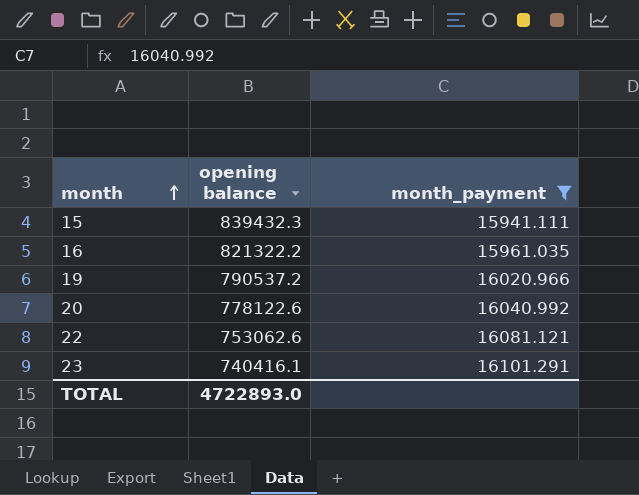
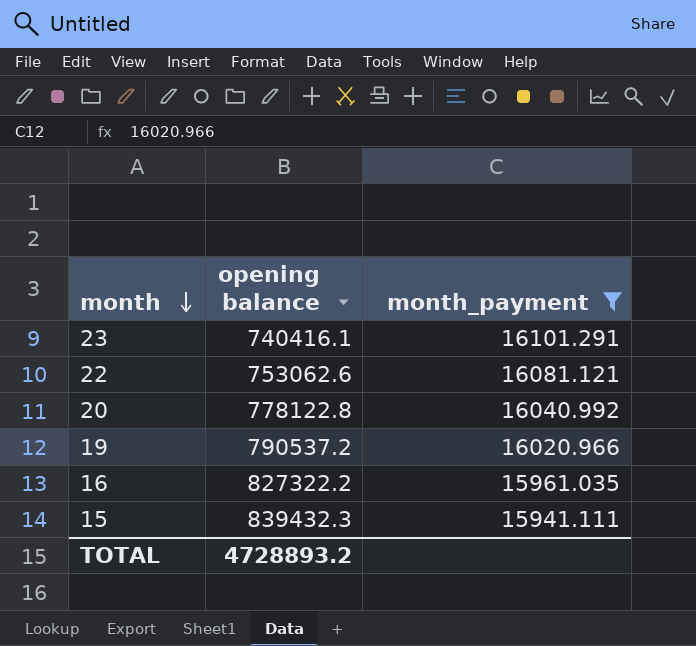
row order: month ascending -> month descending
20 | opening balance: 778122.6 -> 778122.8
16 | opening balance: 821322.2 -> 827322.2
TOTAL | opening balance: 4722893.0 -> 4728893.2

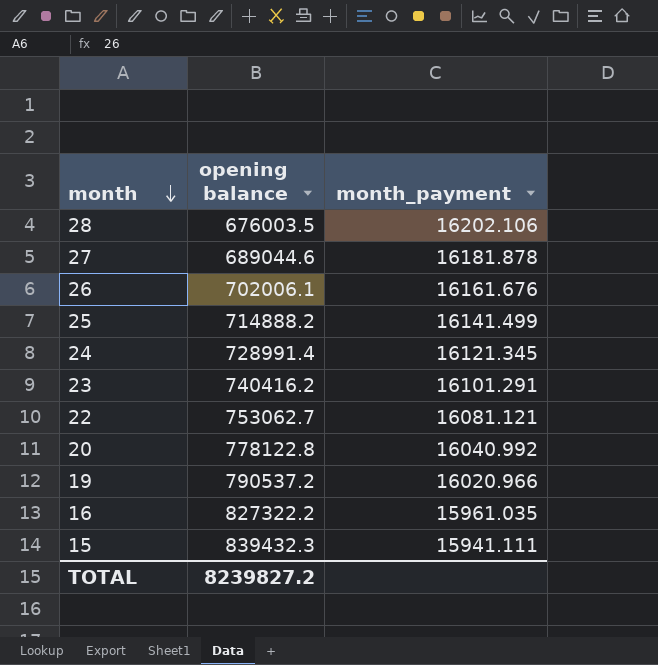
filter: month_payment <= 16101.291 -> none
23 | opening balance: 740416.1 -> 740416.2
22 | opening balance: 753062.6 -> 753062.7
TOTAL | opening balance: 4728893.2 -> 8239827.2

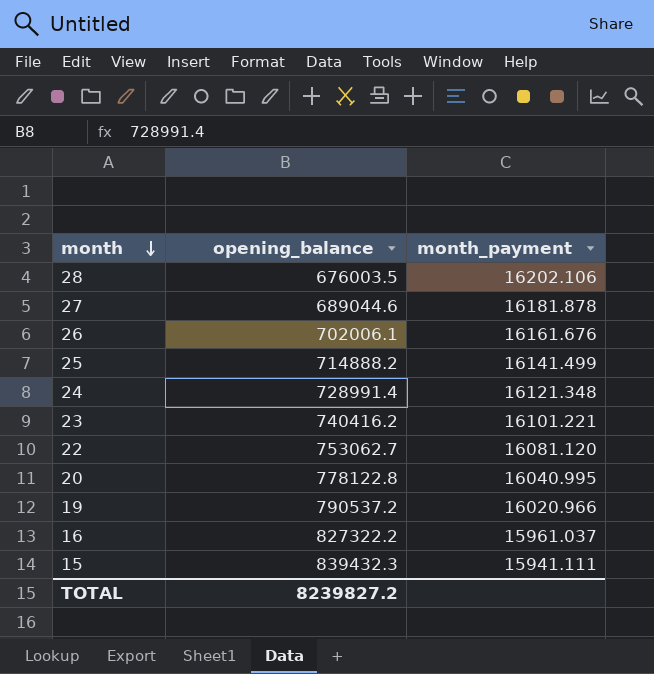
column name: opening balance -> opening_balance
24 | month_payment: 16121.345 -> 16121.348
23 | month_payment: 16101.291 -> 16101.221
22 | month_payment: 16081.121 -> 16081.120
20 | month_payment: 16040.992 -> 16040.995
16 | month_payment: 15961.035 -> 15961.037

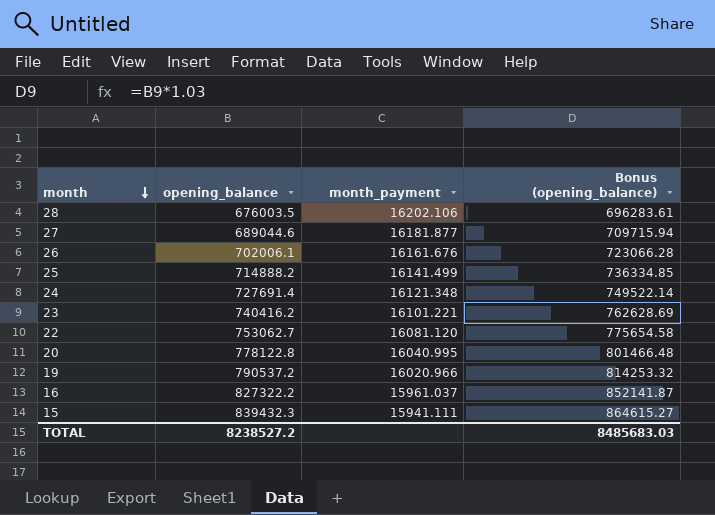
column Bonus (opening_balance) | formula: none -> [opening_balance] * 1.03
27 | month_payment: 16181.878 -> 16181.877
24 | opening_balance: 728991.4 -> 727691.4
TOTAL | opening_balance: 8239827.2 -> 8238527.2

